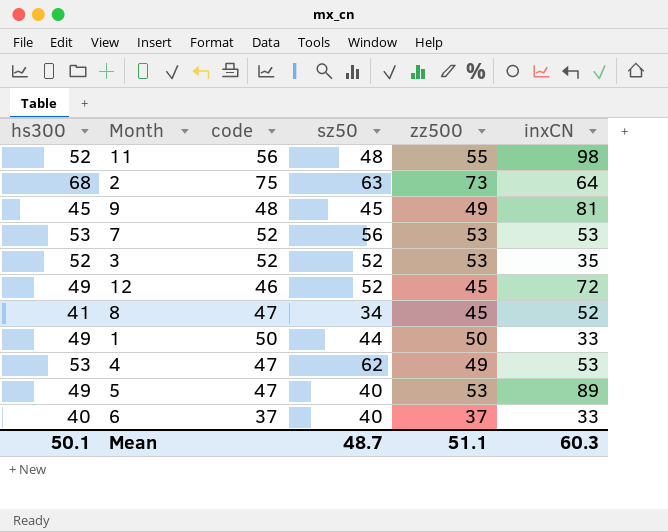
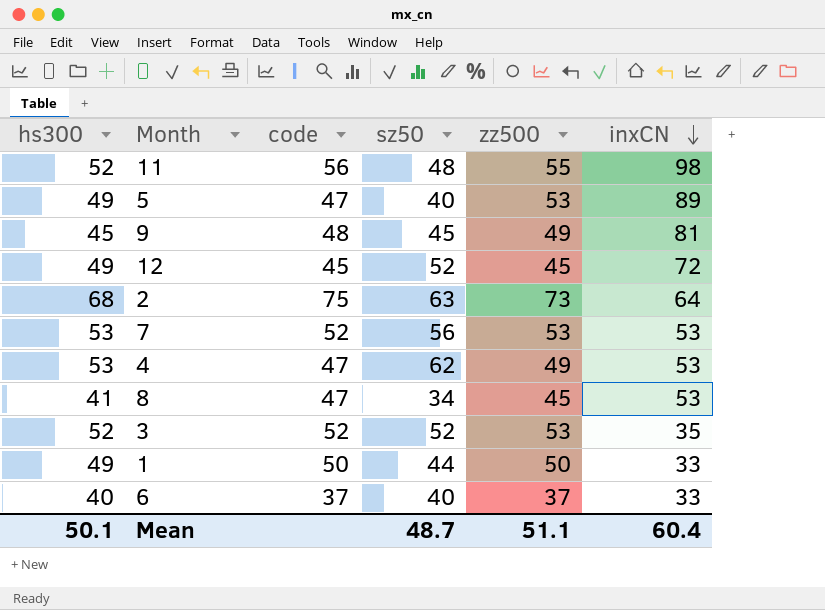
row order: none -> inxCN descending
12 | code: 46 -> 45
8 | inxCN: 52 -> 53
Mean | inxCN: 60.3 -> 60.4

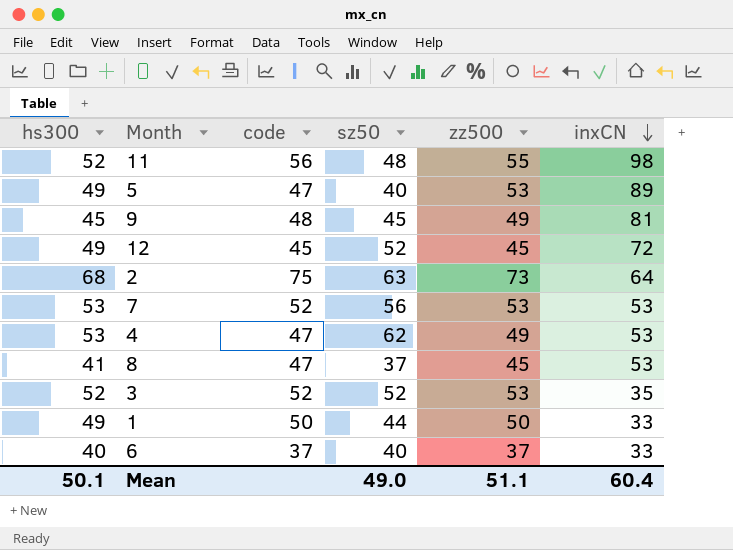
8 | sz50: 34 -> 37
Mean | sz50: 48.7 -> 49.0

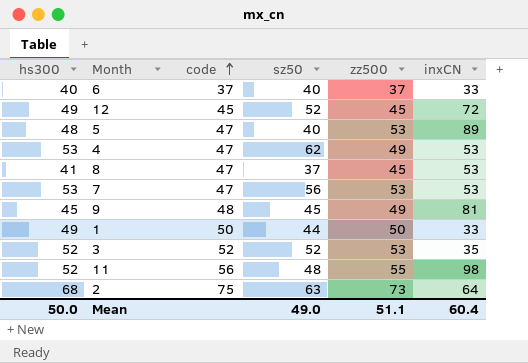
row order: inxCN descending -> code ascending
5 | hs300: 49 -> 48
7 | code: 52 -> 47
Mean | hs300: 50.1 -> 50.0

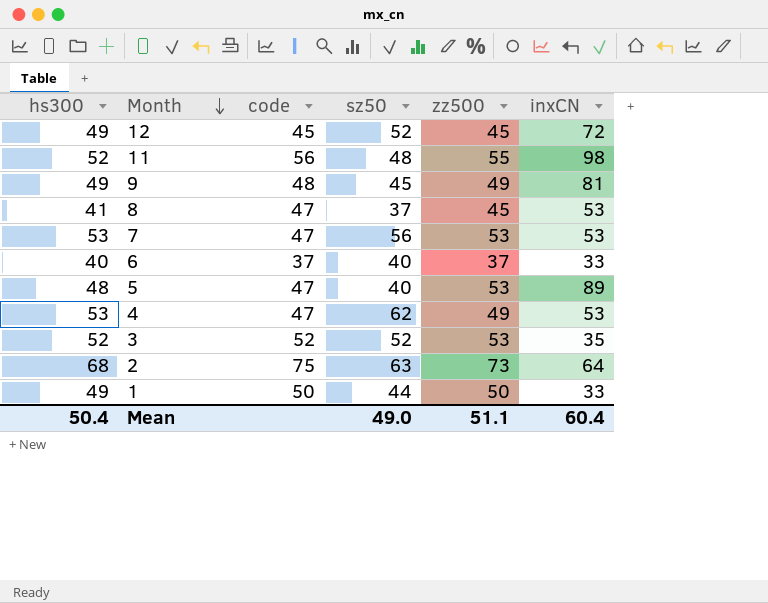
row order: code ascending -> Month descending
9 | hs300: 45 -> 49
Mean | hs300: 50.0 -> 50.4

